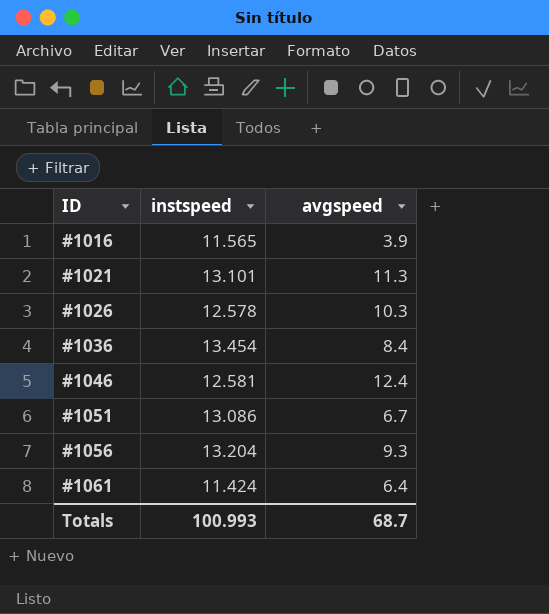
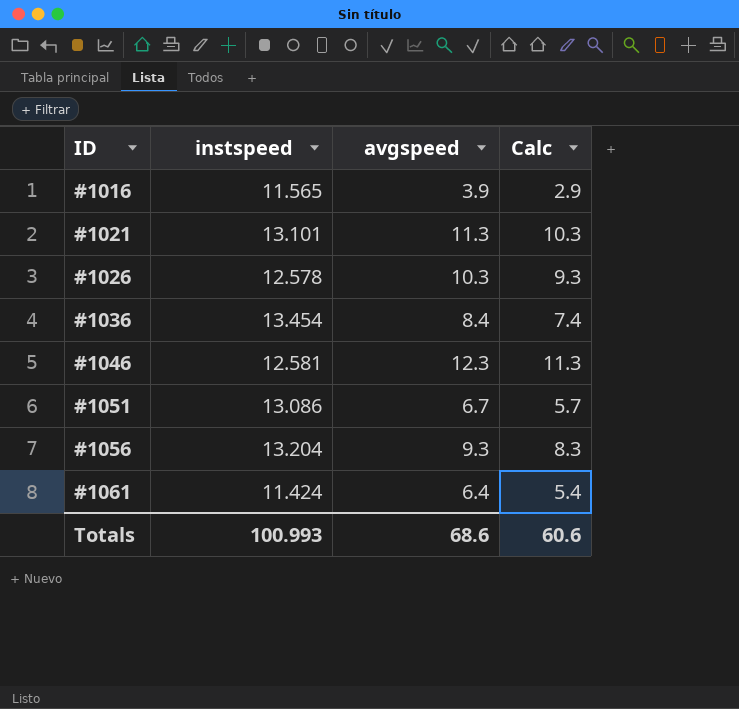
column Calc | formula: none -> [avgspeed] - 1
#1046 | avgspeed: 12.4 -> 12.3
Totals | avgspeed: 68.7 -> 68.6

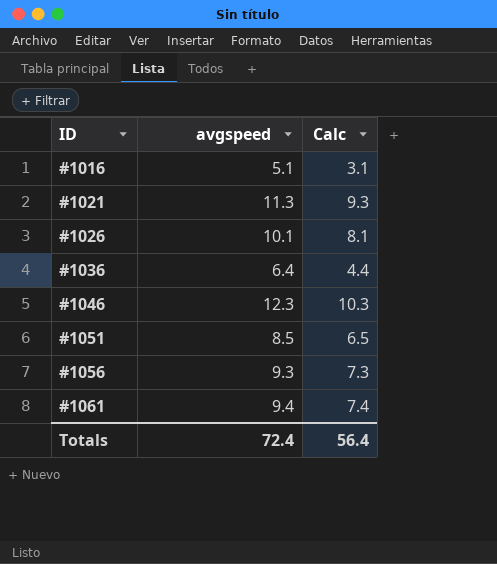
column instspeed | position: 2 -> none
column Calc | formula: [avgspeed] - 1 -> [avgspeed] - 2
#1016 | avgspeed: 3.9 -> 5.1
#1026 | avgspeed: 10.3 -> 10.1
#1036 | avgspeed: 8.4 -> 6.4
#1051 | avgspeed: 6.7 -> 8.5
#1061 | avgspeed: 6.4 -> 9.4
Totals | avgspeed: 68.6 -> 72.4
Totals | Calc: 60.6 -> 56.4

